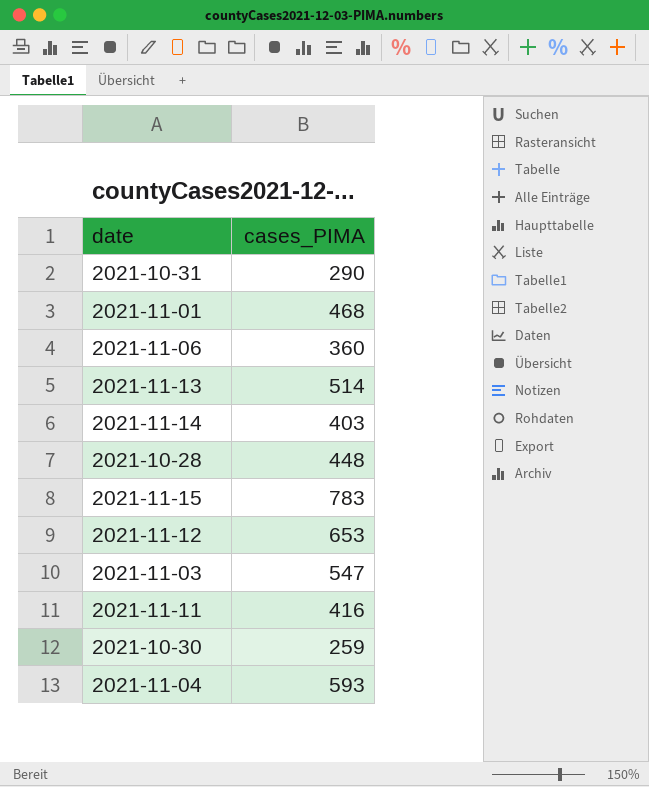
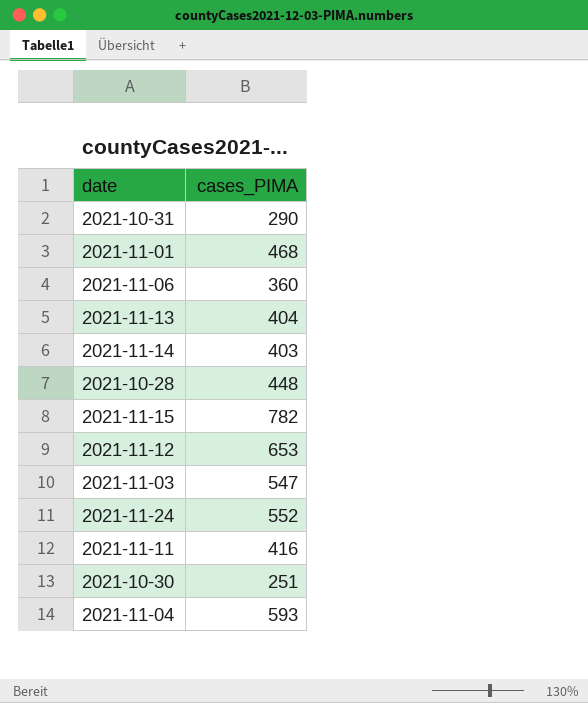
2021-11-13 | cases_PIMA: 514 -> 404
2021-11-15 | cases_PIMA: 783 -> 782
row 2021-11-24: none -> 552
2021-10-30 | cases_PIMA: 259 -> 251

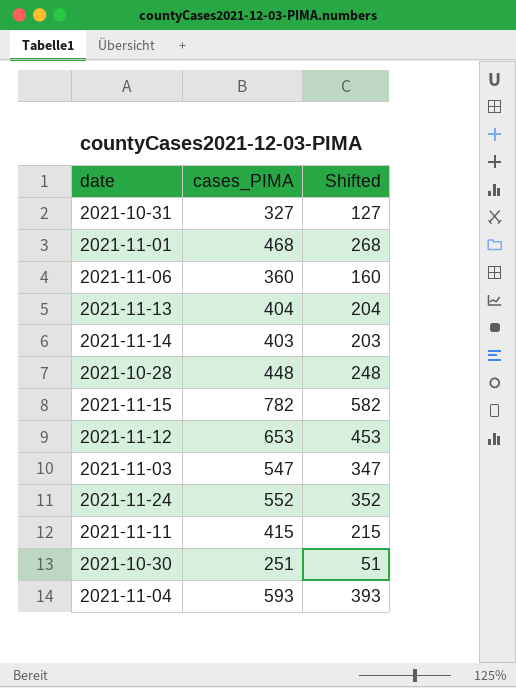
column Shifted | formula: none -> [cases_PIMA] - 200
2021-10-31 | cases_PIMA: 290 -> 327
2021-11-11 | cases_PIMA: 416 -> 415

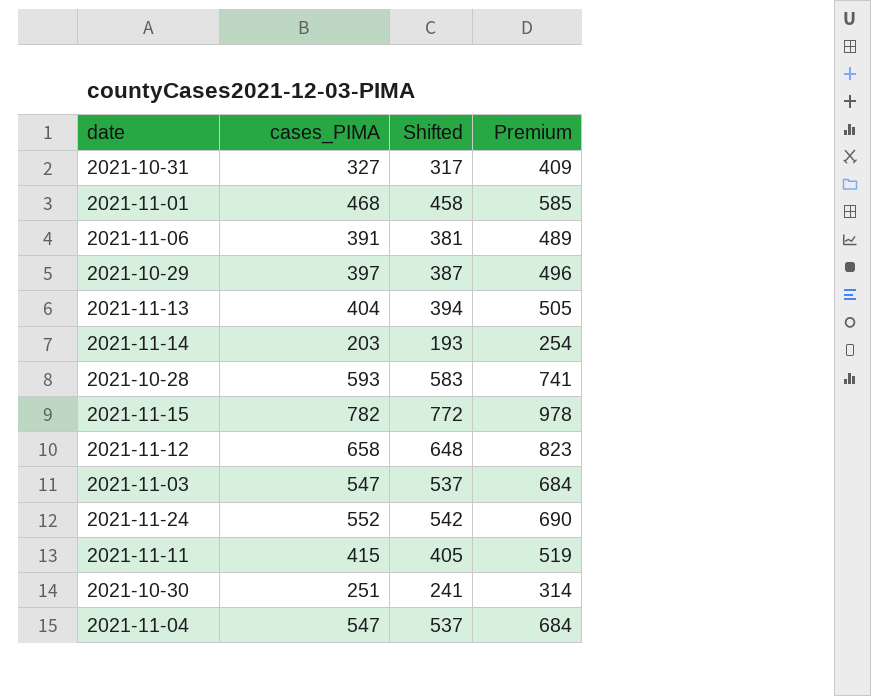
column Shifted | formula: [cases_PIMA] - 200 -> [cases_PIMA] - 10
column Premium | formula: none -> [cases_PIMA] * 1.25
2021-11-06 | cases_PIMA: 360 -> 391
row 2021-10-29: none -> 397 | 387 | 496
2021-11-14 | cases_PIMA: 403 -> 203
2021-10-28 | cases_PIMA: 448 -> 593
2021-11-12 | cases_PIMA: 653 -> 658
2021-11-04 | cases_PIMA: 593 -> 547

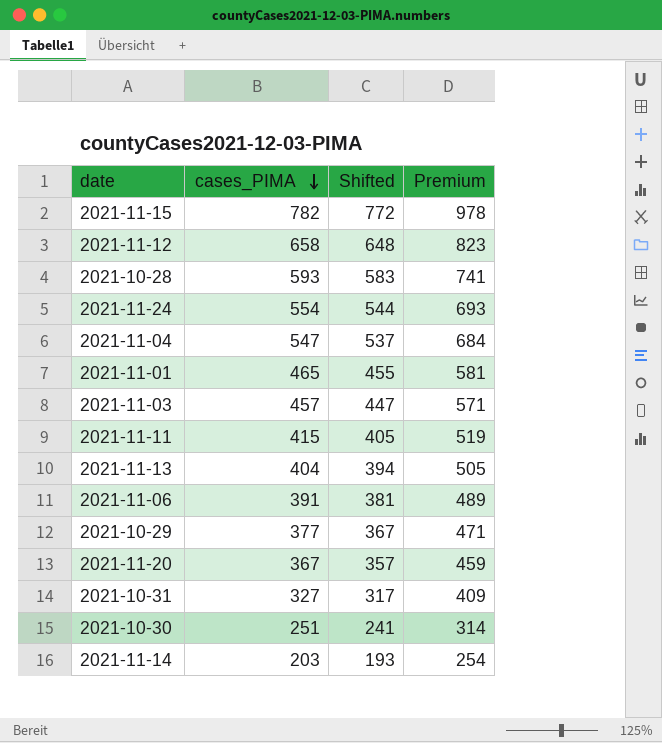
row order: none -> cases_PIMA descending
2021-11-24 | cases_PIMA: 552 -> 554
2021-11-24 | Shifted: 542 -> 544
2021-11-24 | Premium: 690 -> 693
2021-11-01 | cases_PIMA: 468 -> 465
2021-11-01 | Shifted: 458 -> 455
2021-11-01 | Premium: 585 -> 581
2021-11-03 | cases_PIMA: 547 -> 457
2021-11-03 | Shifted: 537 -> 447
2021-11-03 | Premium: 684 -> 571
2021-10-29 | cases_PIMA: 397 -> 377
2021-10-29 | Shifted: 387 -> 367
2021-10-29 | Premium: 496 -> 471
row 2021-11-20: none -> 367 | 357 | 459

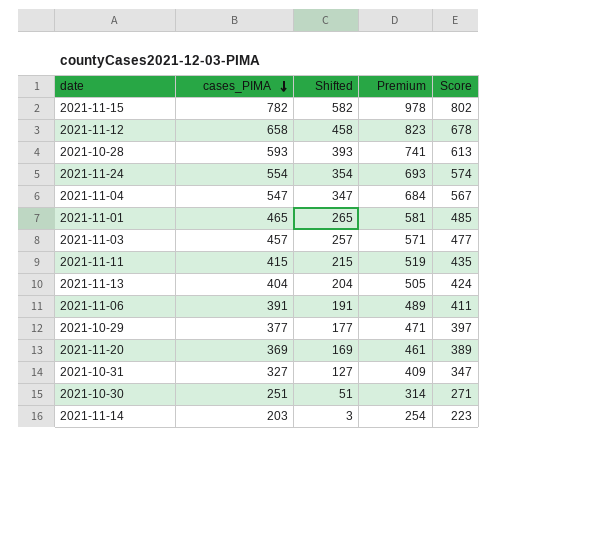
column Shifted | formula: [cases_PIMA] - 10 -> [cases_PIMA] - 200
column Score | formula: none -> [cases_PIMA] + 20
2021-11-20 | cases_PIMA: 367 -> 369
2021-11-20 | Premium: 459 -> 461

